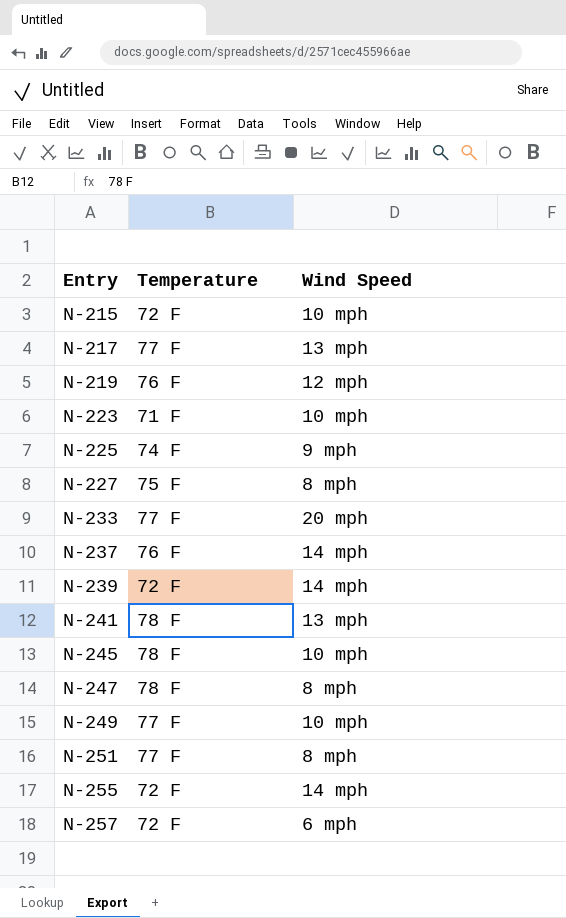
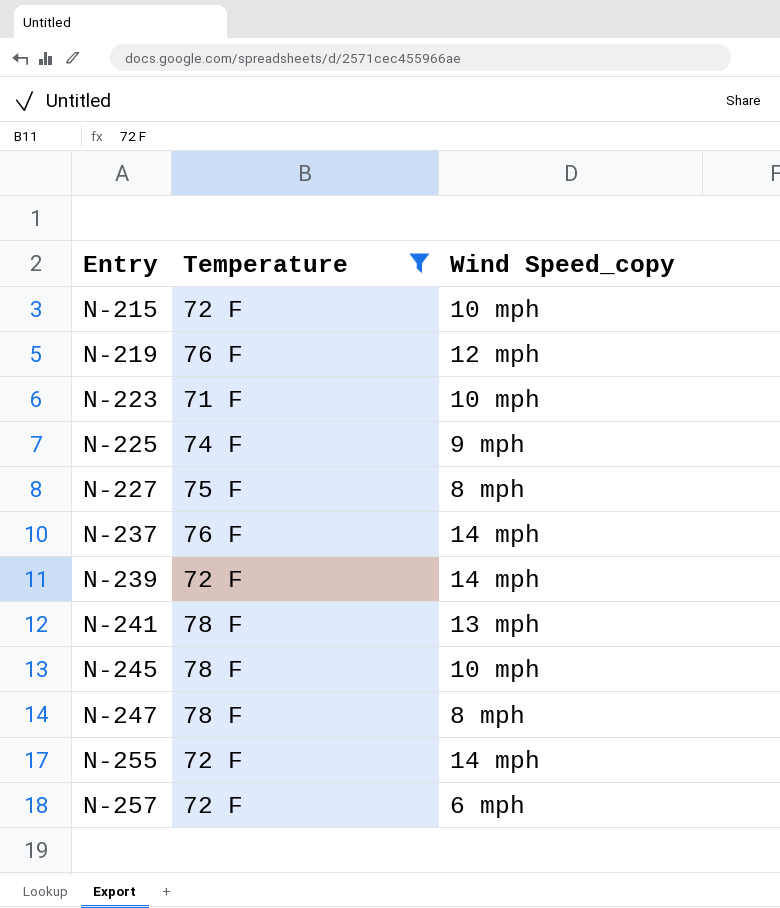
filter: none -> Temperature != 77 F
column name: Wind Speed -> Wind Speed_copy

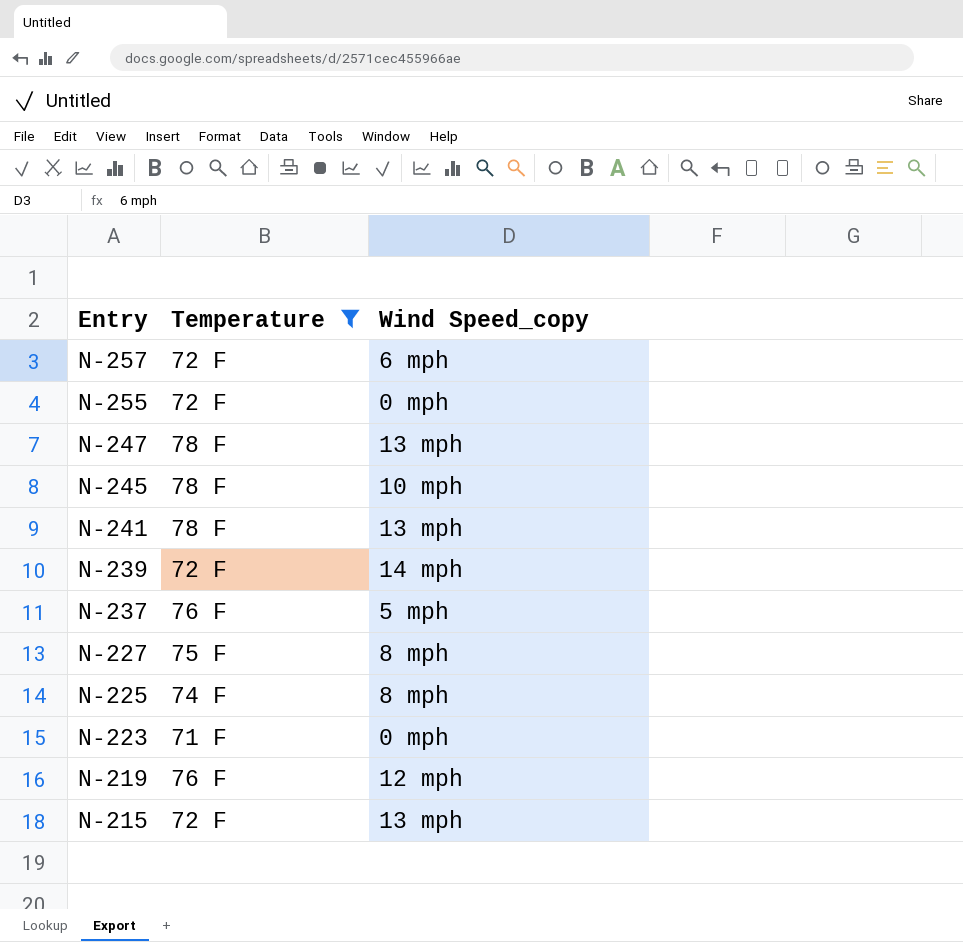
row order: Entry ascending -> Entry descending
N-255 | Wind Speed_copy: 14 mph -> 0 mph
N-247 | Wind Speed_copy: 8 mph -> 13 mph
N-237 | Wind Speed_copy: 14 mph -> 5 mph
N-225 | Wind Speed_copy: 9 mph -> 8 mph
N-223 | Wind Speed_copy: 10 mph -> 0 mph
N-215 | Wind Speed_copy: 10 mph -> 13 mph

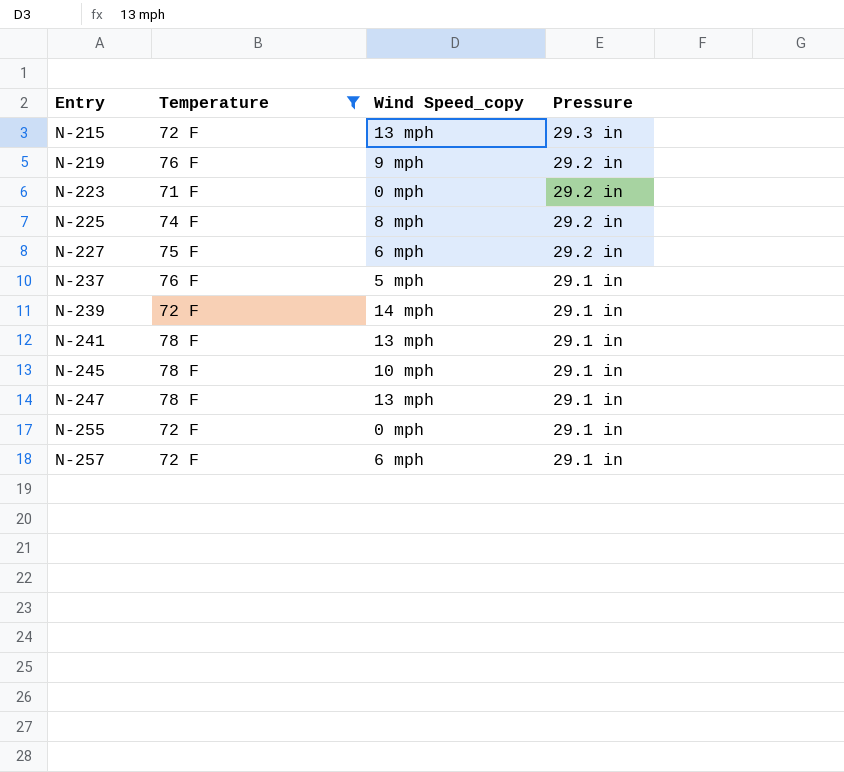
row order: Entry descending -> Entry ascending
column Pressure | position: none -> 4
N-219 | Wind Speed_copy: 12 mph -> 9 mph
N-227 | Wind Speed_copy: 8 mph -> 6 mph

